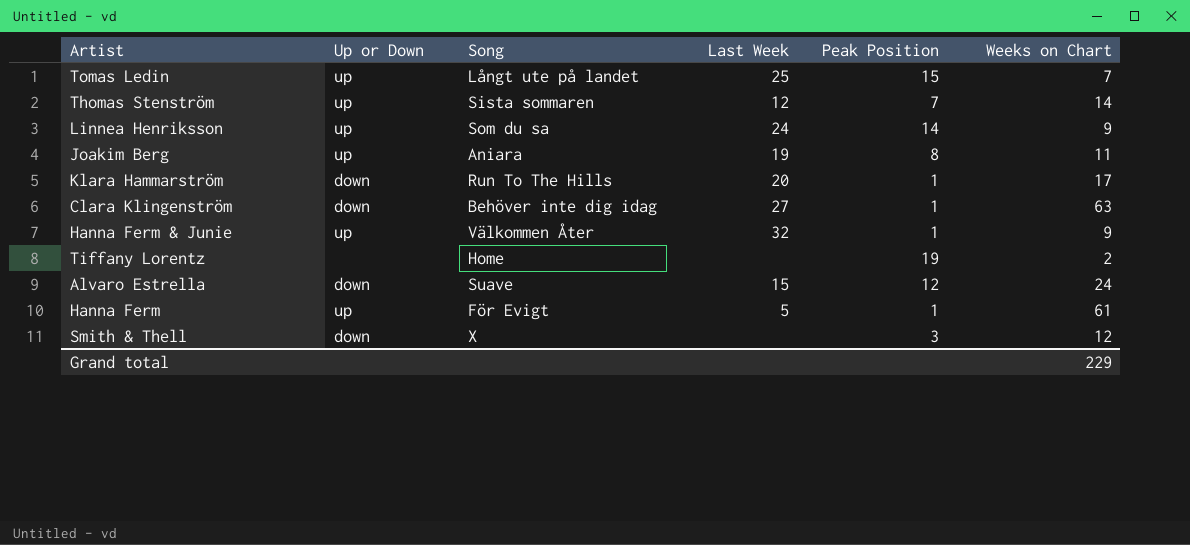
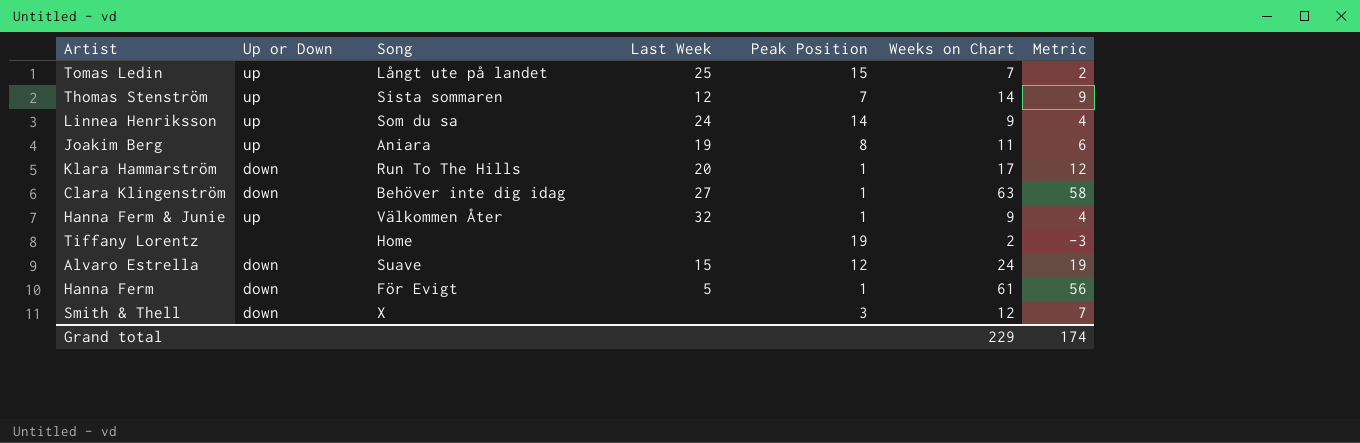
column Metric | formula: none -> [Weeks on Chart] - 5
Hanna Ferm | Up or Down: up -> down

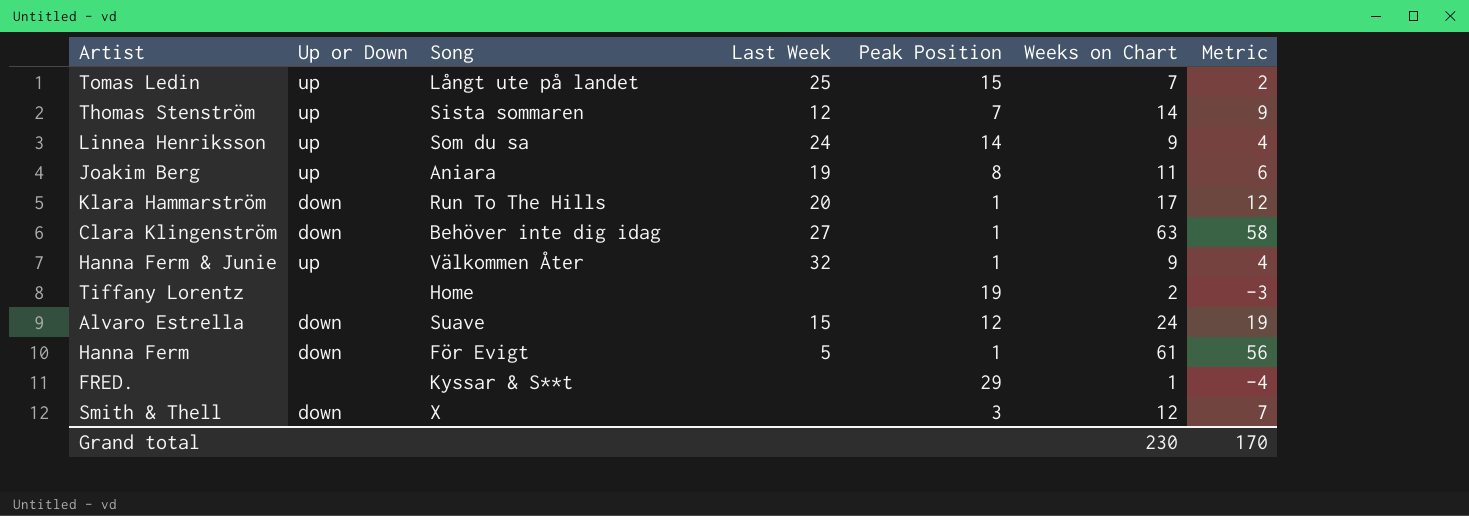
row FRED.: none -> none | Kyssar & S**t | none | 29 | 1 | -4
Grand total | Weeks on Chart: 229 -> 230
Grand total | Metric: 174 -> 170

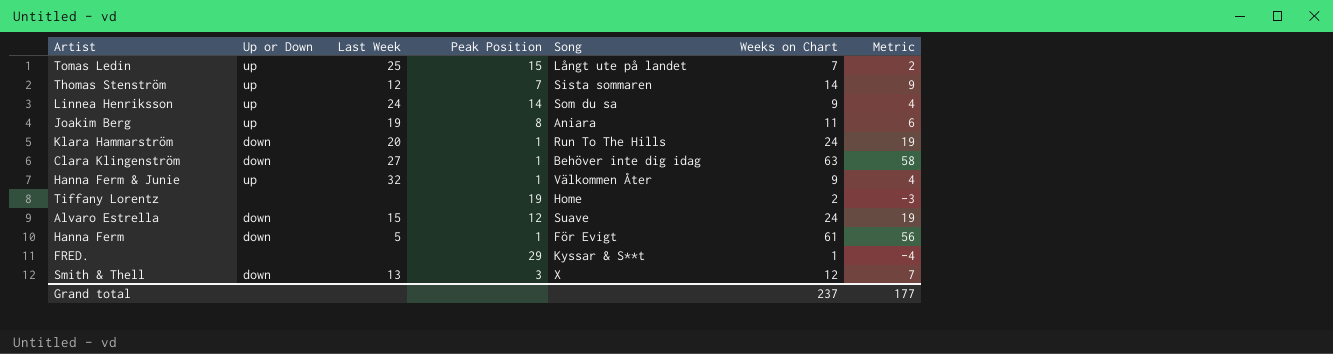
column Song | position: 3 -> 5
Klara Hammarström | Weeks on Chart: 17 -> 24
Klara Hammarström | Metric: 12 -> 19
Smith & Thell | Last Week: none -> 13
Grand total | Weeks on Chart: 230 -> 237
Grand total | Metric: 170 -> 177

